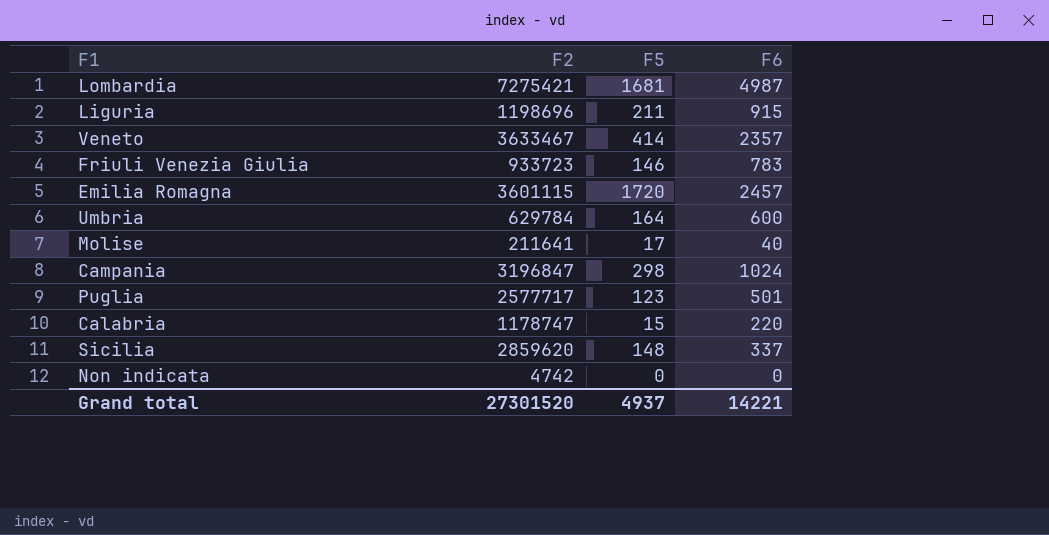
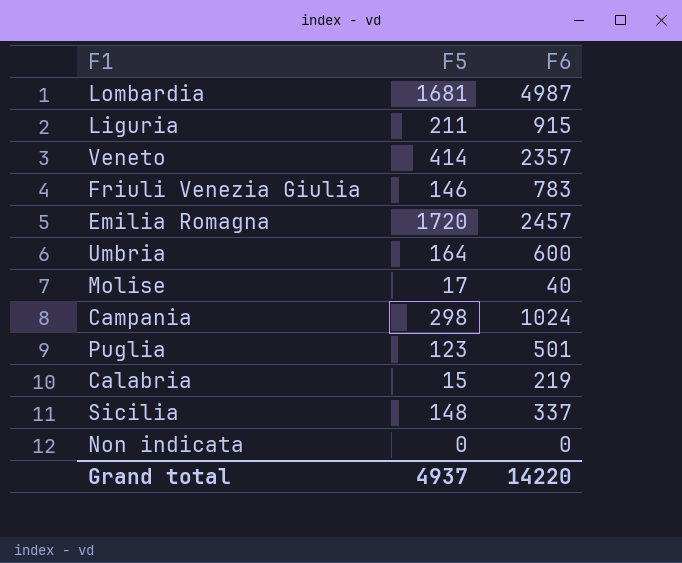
column F2 | position: 2 -> none
Calabria | F6: 220 -> 219
Grand total | F6: 14221 -> 14220

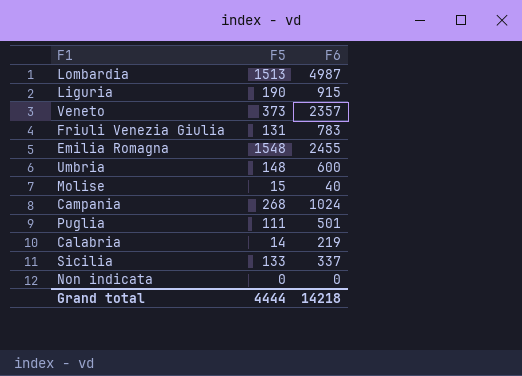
Lombardia | F5: 1681 -> 1513
Liguria | F5: 211 -> 190
Veneto | F5: 414 -> 373
Friuli Venezia Giulia | F5: 146 -> 131
Emilia Romagna | F5: 1720 -> 1548
Emilia Romagna | F6: 2457 -> 2455
Umbria | F5: 164 -> 148
Molise | F5: 17 -> 15
Campania | F5: 298 -> 268
Puglia | F5: 123 -> 111
Calabria | F5: 15 -> 14
Sicilia | F5: 148 -> 133
Grand total | F5: 4937 -> 4444
Grand total | F6: 14220 -> 14218

